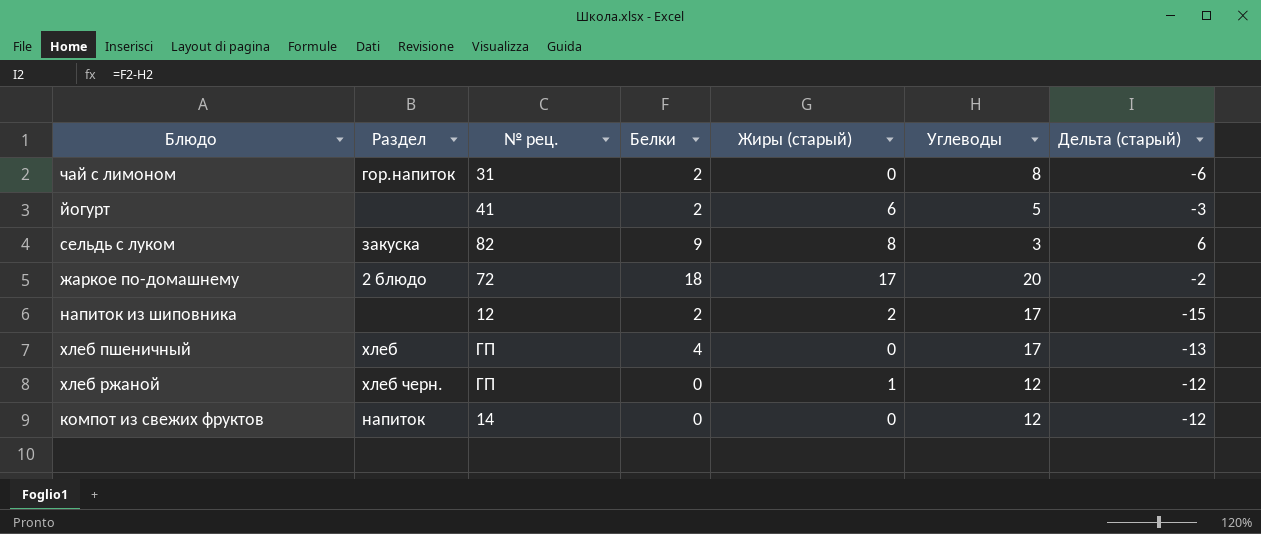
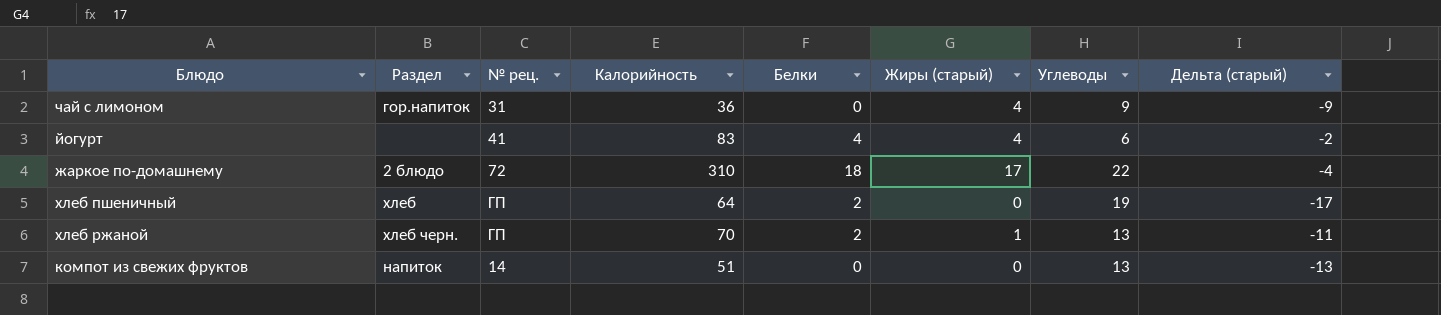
column Калорийность | position: none -> 4
row сельдь с луком: закуска | 82 | 9 | 8 | 3 | 6 -> none
row напиток из шиповника: none | 12 | 2 | 2 | 17 | -15 -> none
чай с лимоном | Белки: 2 -> 0
чай с лимоном | Жиры (старый): 0 -> 4
чай с лимоном | Углеводы: 8 -> 9
чай с лимоном | Дельта (старый): -6 -> -9
йогурт | Белки: 2 -> 4
йогурт | Жиры (старый): 6 -> 4
йогурт | Углеводы: 5 -> 6
йогурт | Дельта (старый): -3 -> -2
жаркое по-домашнему | Углеводы: 20 -> 22
жаркое по-домашнему | Дельта (старый): -2 -> -4
хлеб пшеничный | Белки: 4 -> 2
хлеб пшеничный | Углеводы: 17 -> 19
хлеб пшеничный | Дельта (старый): -13 -> -17
хлеб ржаной | Белки: 0 -> 2
хлеб ржаной | Углеводы: 12 -> 13
хлеб ржаной | Дельта (старый): -12 -> -11
компот из свежих фруктов | Углеводы: 12 -> 13
компот из свежих фруктов | Дельта (старый): -12 -> -13

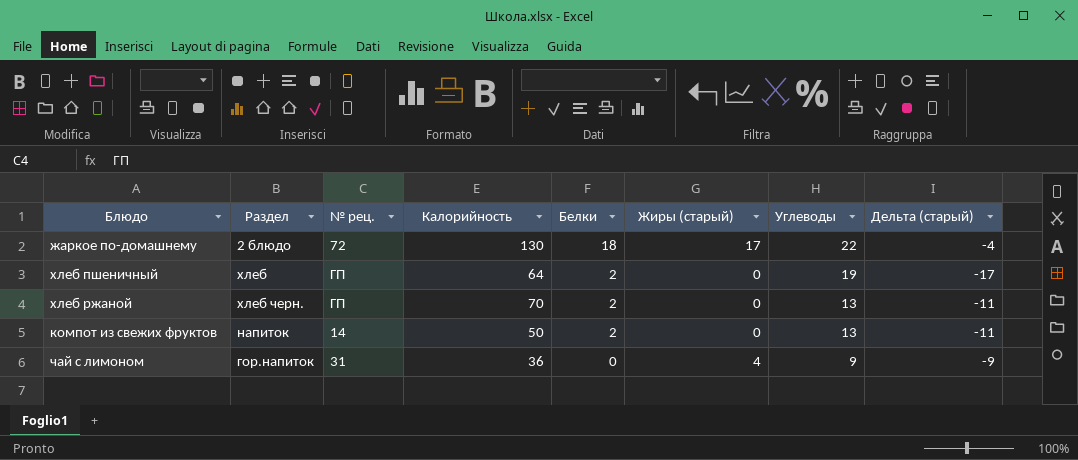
row order: none -> Белки descending
row йогурт: none | 41 | 83 | 4 | 4 | 6 | -2 -> none
жаркое по-домашнему | Калорийность: 310 -> 130
хлеб ржаной | Жиры (старый): 1 -> 0
компот из свежих фруктов | Калорийность: 51 -> 50
компот из свежих фруктов | Белки: 0 -> 2
компот из свежих фруктов | Дельта (старый): -13 -> -11

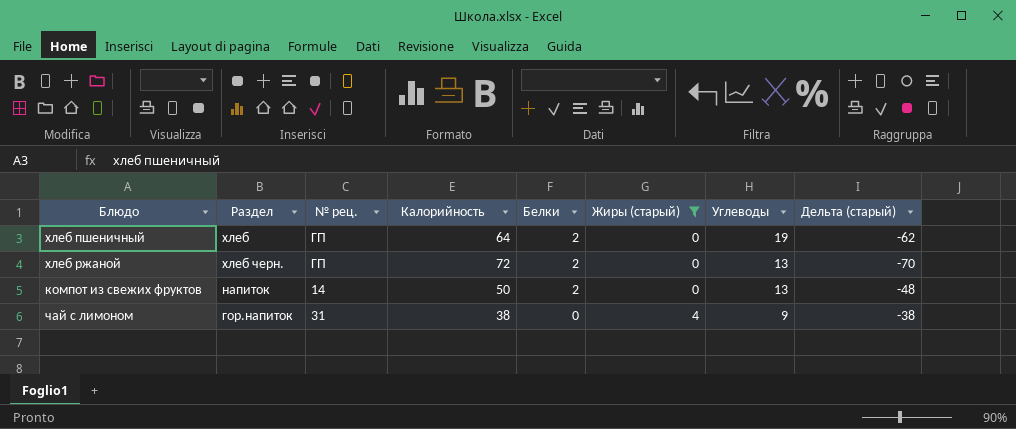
filter: none -> Жиры (старый) != 17
column Дельта (старый) | formula: [Белки] - [Углеводы] -> [Белки] - [Калорийность]
хлеб ржаной | Калорийность: 70 -> 72
чай с лимоном | Калорийность: 36 -> 38

